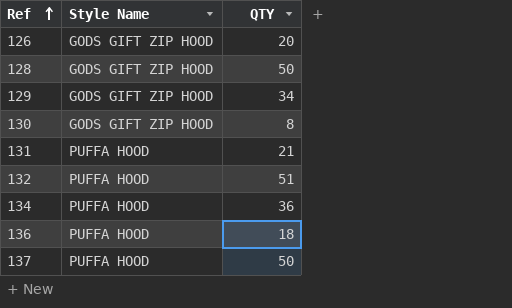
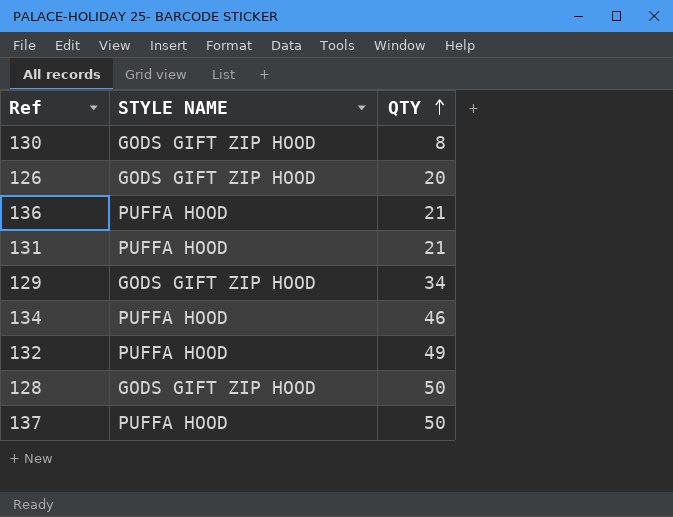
row order: Ref ascending -> QTY ascending
column name: Style Name -> STYLE NAME
136 | QTY: 18 -> 21
134 | QTY: 36 -> 46
132 | QTY: 51 -> 49

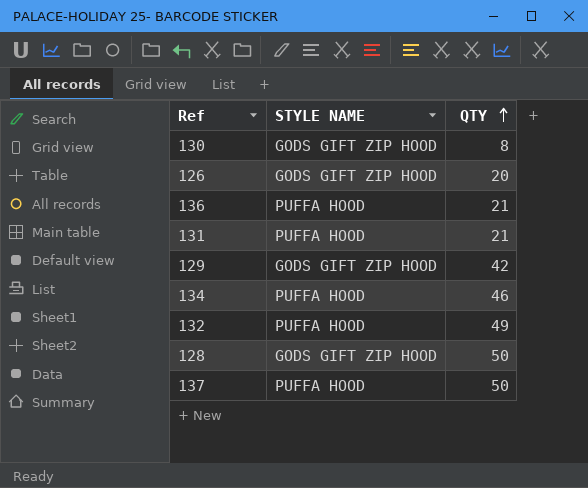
129 | QTY: 34 -> 42

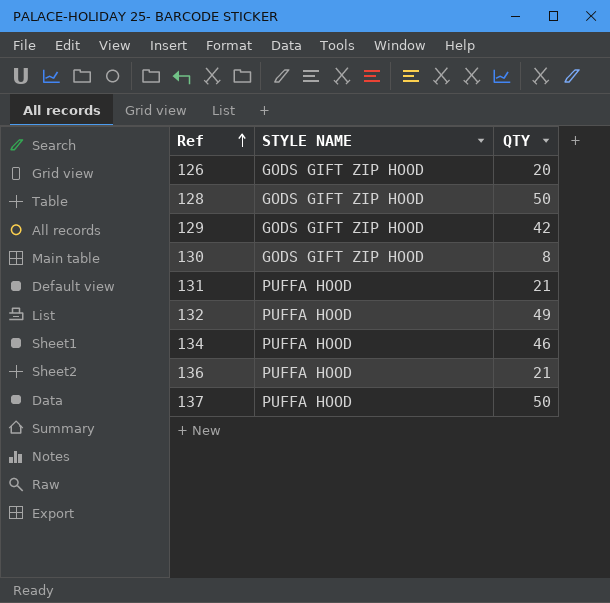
row order: QTY ascending -> Ref ascending

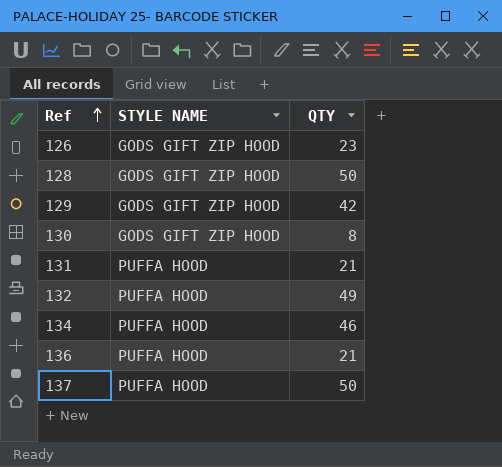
126 | QTY: 20 -> 23

